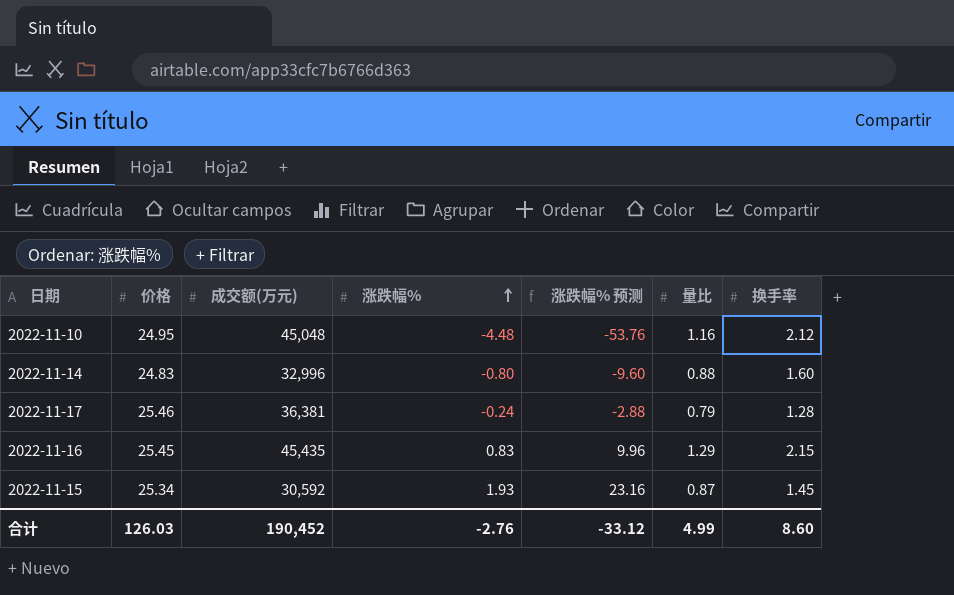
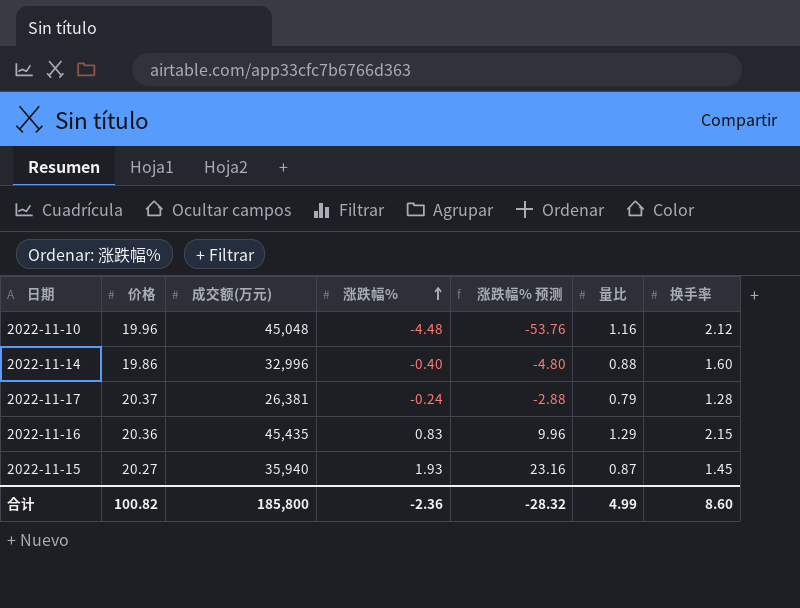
2022-11-10 | 价格: 24.95 -> 19.96
2022-11-14 | 价格: 24.83 -> 19.86
2022-11-14 | 涨跌幅%: -0.80 -> -0.40
2022-11-14 | 涨跌幅% 预测: -9.60 -> -4.80
2022-11-17 | 价格: 25.46 -> 20.37
2022-11-17 | 成交额(万元): 36,381 -> 26,381
2022-11-16 | 价格: 25.45 -> 20.36
2022-11-15 | 价格: 25.34 -> 20.27
2022-11-15 | 成交额(万元): 30,592 -> 35,940
合计 | 价格: 126.03 -> 100.82
合计 | 成交额(万元): 190,452 -> 185,800
合计 | 涨跌幅%: -2.76 -> -2.36
合计 | 涨跌幅% 预测: -33.12 -> -28.32

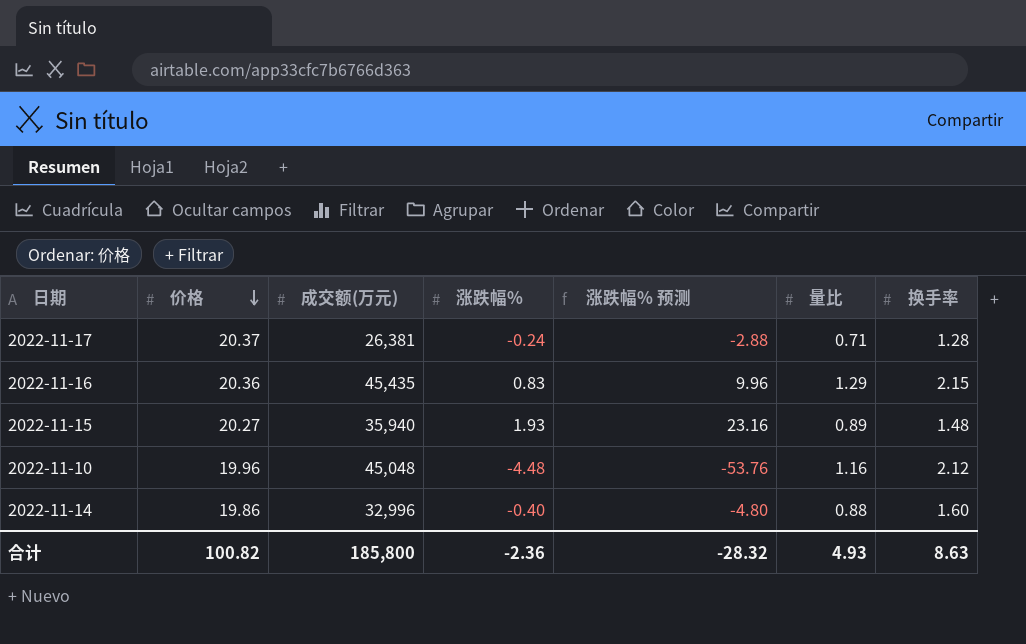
row order: 涨跌幅% ascending -> 价格 descending
2022-11-17 | 量比: 0.79 -> 0.71
2022-11-15 | 量比: 0.87 -> 0.89
2022-11-15 | 换手率: 1.45 -> 1.48
合计 | 量比: 4.99 -> 4.93
合计 | 换手率: 8.60 -> 8.63

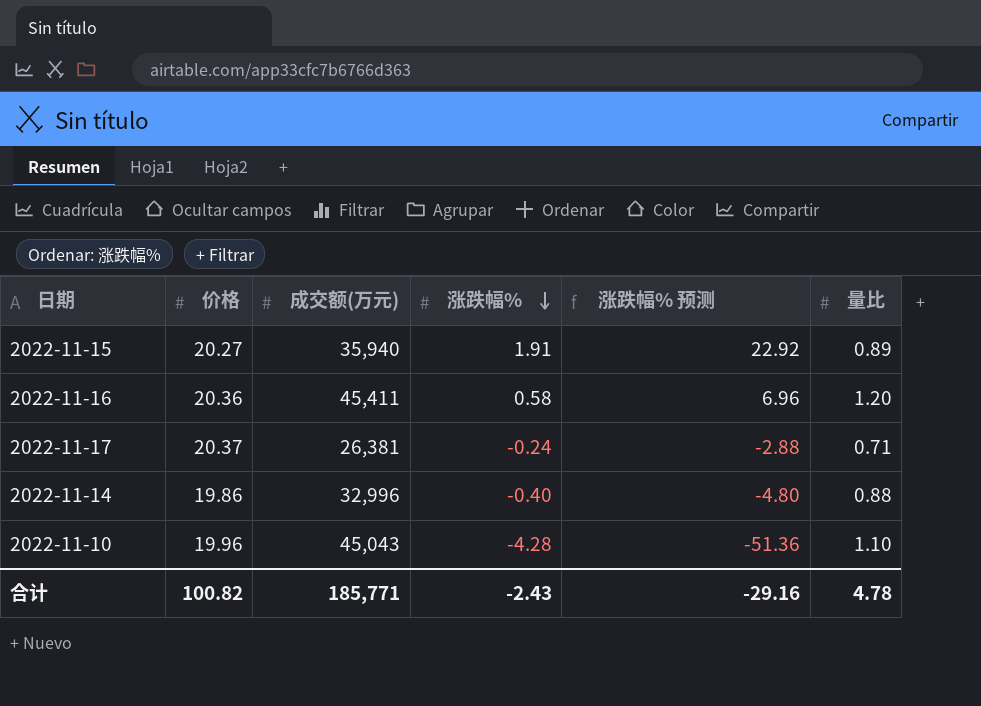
row order: 价格 descending -> 涨跌幅% descending
column 换手率 | position: 7 -> none
2022-11-15 | 涨跌幅%: 1.93 -> 1.91
2022-11-15 | 涨跌幅% 预测: 23.16 -> 22.92
2022-11-16 | 成交额(万元): 45,435 -> 45,411
2022-11-16 | 涨跌幅%: 0.83 -> 0.58
2022-11-16 | 涨跌幅% 预测: 9.96 -> 6.96
2022-11-16 | 量比: 1.29 -> 1.20
2022-11-10 | 成交额(万元): 45,048 -> 45,043
2022-11-10 | 涨跌幅%: -4.48 -> -4.28
2022-11-10 | 涨跌幅% 预测: -53.76 -> -51.36
2022-11-10 | 量比: 1.16 -> 1.10
合计 | 成交额(万元): 185,800 -> 185,771
合计 | 涨跌幅%: -2.36 -> -2.43
合计 | 涨跌幅% 预测: -28.32 -> -29.16
合计 | 量比: 4.93 -> 4.78

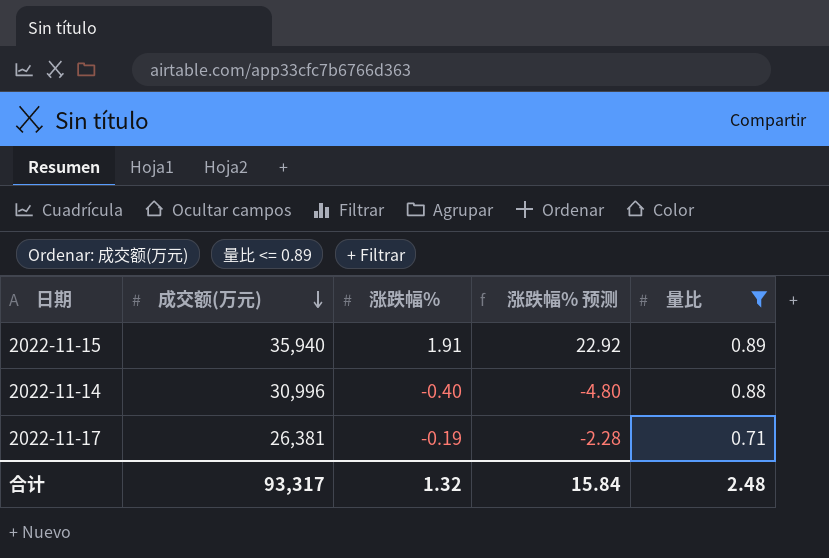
filter: none -> 量比 <= 0.89
row order: 涨跌幅% descending -> 成交额(万元) descending
column 价格 | position: 2 -> none
2022-11-14 | 成交额(万元): 32,996 -> 30,996
2022-11-17 | 涨跌幅%: -0.24 -> -0.19
2022-11-17 | 涨跌幅% 预测: -2.88 -> -2.28
合计 | 成交额(万元): 185,771 -> 93,317
合计 | 涨跌幅%: -2.43 -> 1.32
合计 | 涨跌幅% 预测: -29.16 -> 15.84
合计 | 量比: 4.78 -> 2.48

